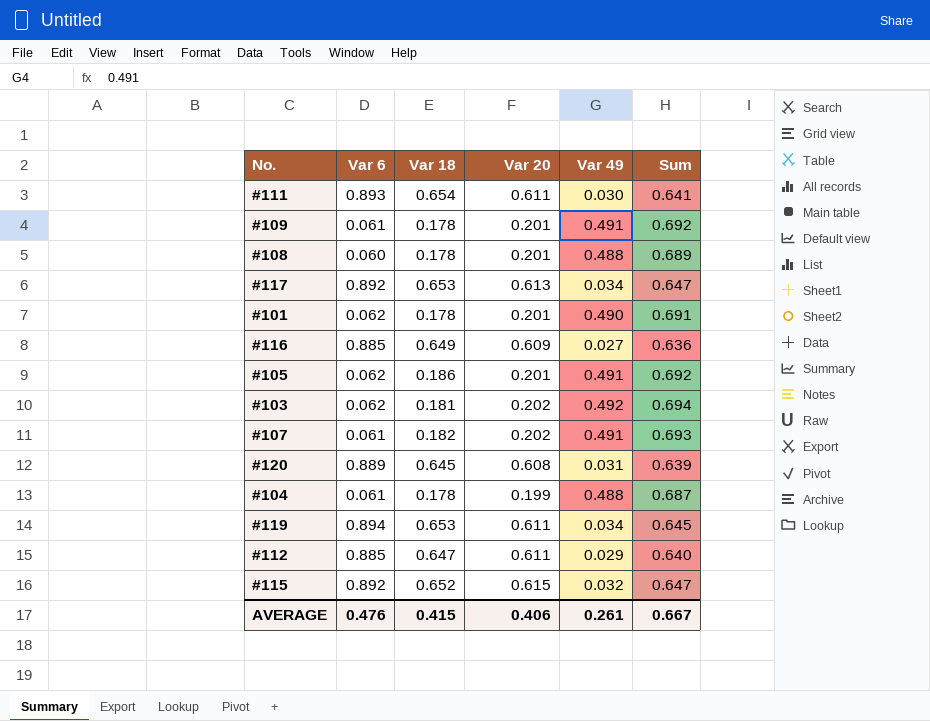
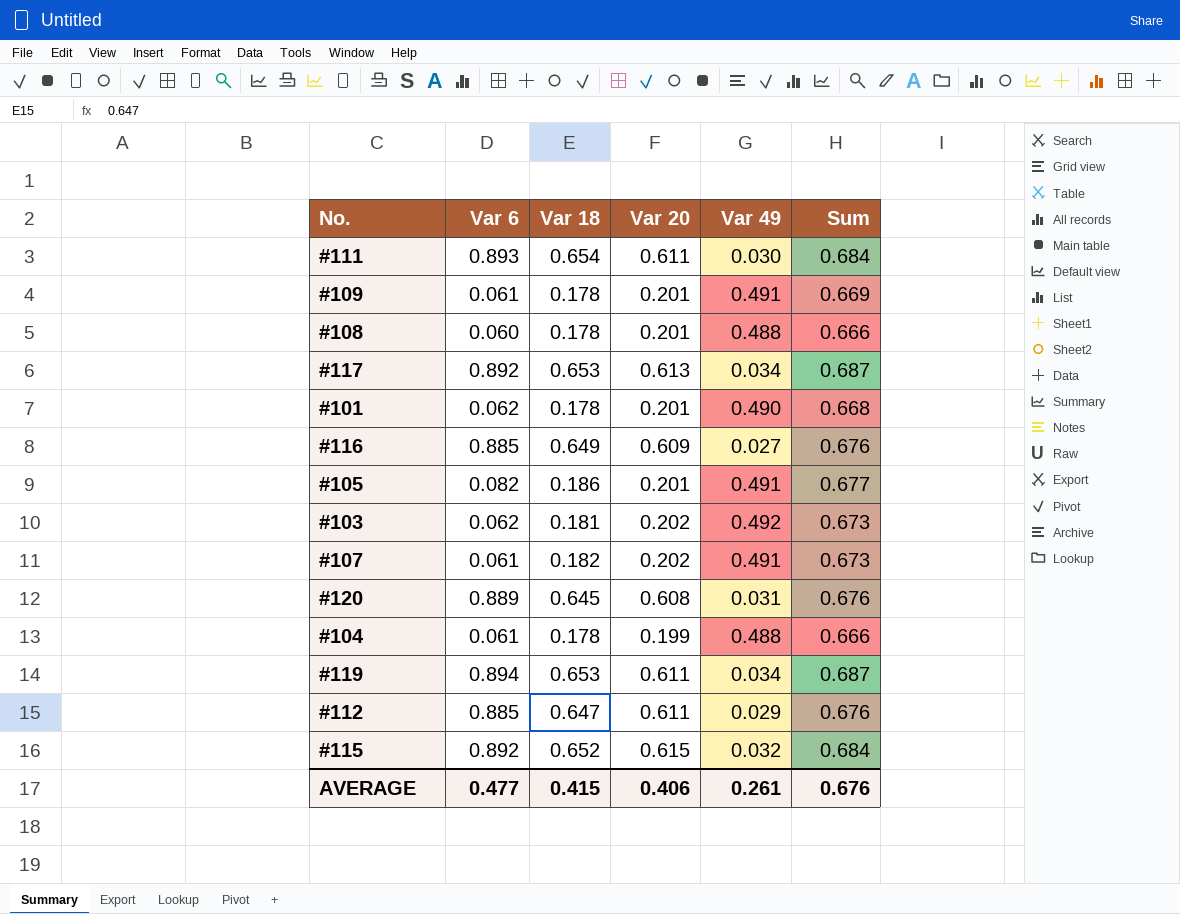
column Sum | formula: [Var 20] + [Var 49] -> [Var 18] + [Var 49]
#105 | Var 6: 0.062 -> 0.082
AVERAGE | Var 6: 0.476 -> 0.477
AVERAGE | Sum: 0.667 -> 0.676

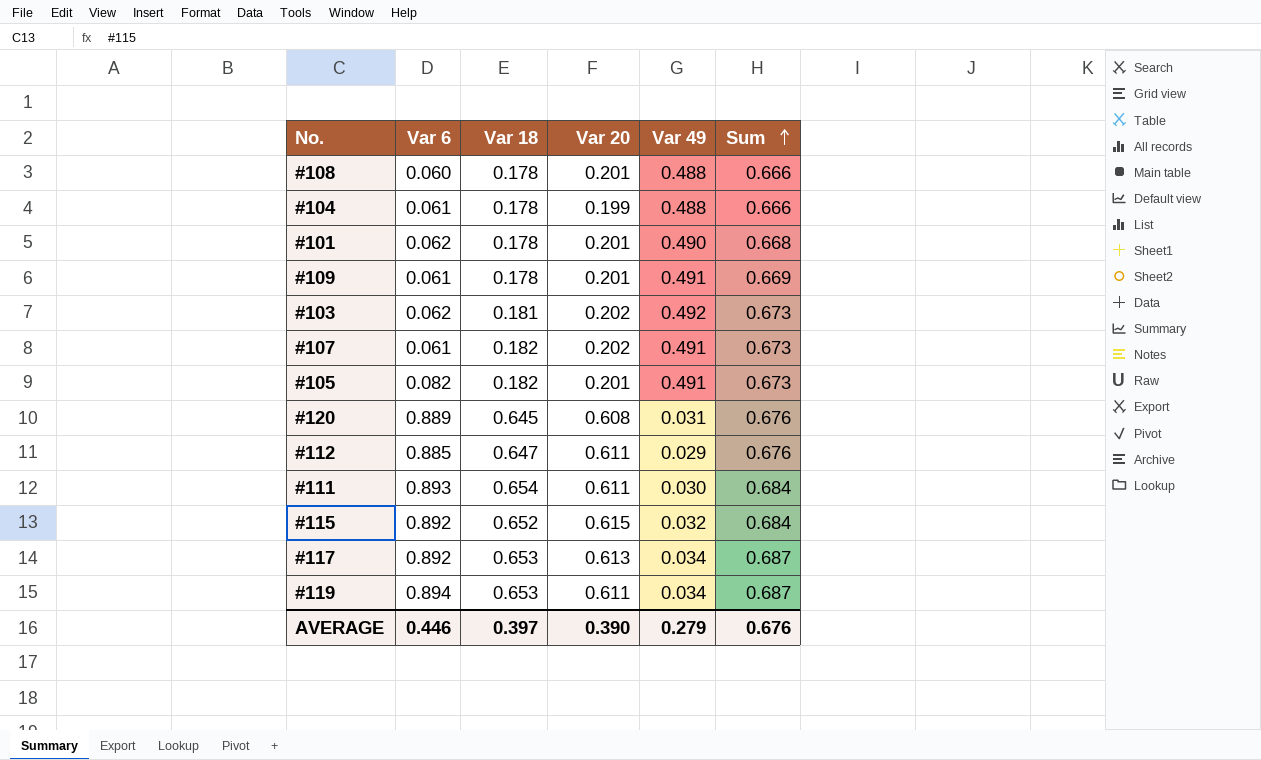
row order: none -> Sum ascending
row #116: 0.885 | 0.649 | 0.609 | 0.027 | 0.676 -> none
#105 | Var 18: 0.186 -> 0.182
#105 | Sum: 0.677 -> 0.673
AVERAGE | Var 6: 0.477 -> 0.446
AVERAGE | Var 18: 0.415 -> 0.397
AVERAGE | Var 20: 0.406 -> 0.390
AVERAGE | Var 49: 0.261 -> 0.279

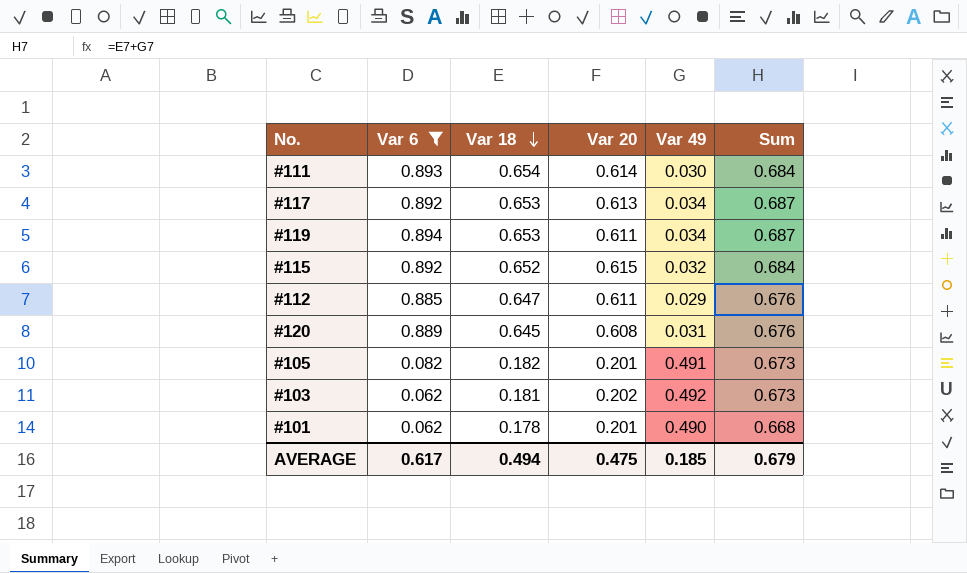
filter: none -> Var 6 >= 0.062
row order: Sum ascending -> Var 18 descending
#111 | Var 20: 0.611 -> 0.614
AVERAGE | Var 6: 0.446 -> 0.617
AVERAGE | Var 18: 0.397 -> 0.494
AVERAGE | Var 20: 0.390 -> 0.475
AVERAGE | Var 49: 0.279 -> 0.185
AVERAGE | Sum: 0.676 -> 0.679

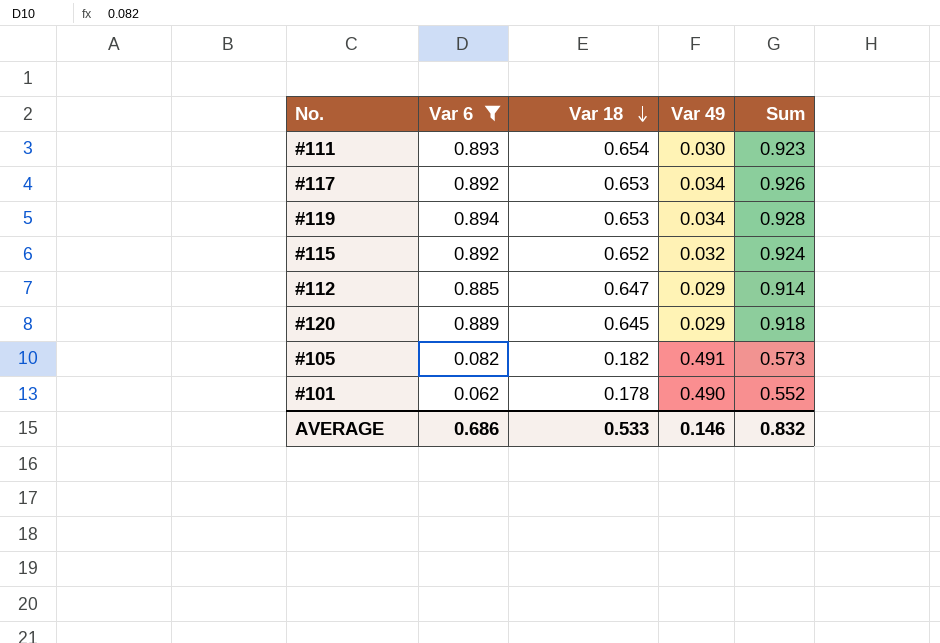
column Var 20 | position: 4 -> none
column Sum | formula: [Var 18] + [Var 49] -> [Var 6] + [Var 49]
row #103: 0.062 | 0.181 | 0.202 | 0.492 | 0.673 -> none
#120 | Var 49: 0.031 -> 0.029
AVERAGE | Var 6: 0.617 -> 0.686
AVERAGE | Var 18: 0.494 -> 0.533
AVERAGE | Var 49: 0.185 -> 0.146
AVERAGE | Sum: 0.679 -> 0.832

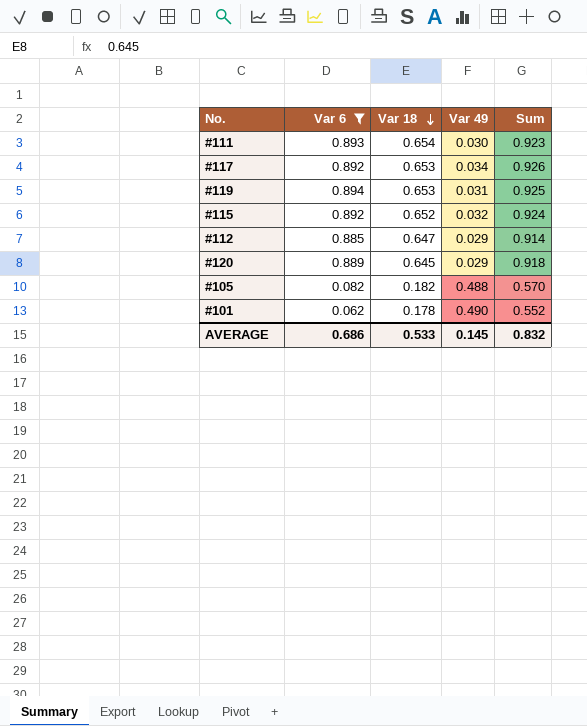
#119 | Var 49: 0.034 -> 0.031
#119 | Sum: 0.928 -> 0.925
#105 | Var 49: 0.491 -> 0.488
#105 | Sum: 0.573 -> 0.570
AVERAGE | Var 49: 0.146 -> 0.145

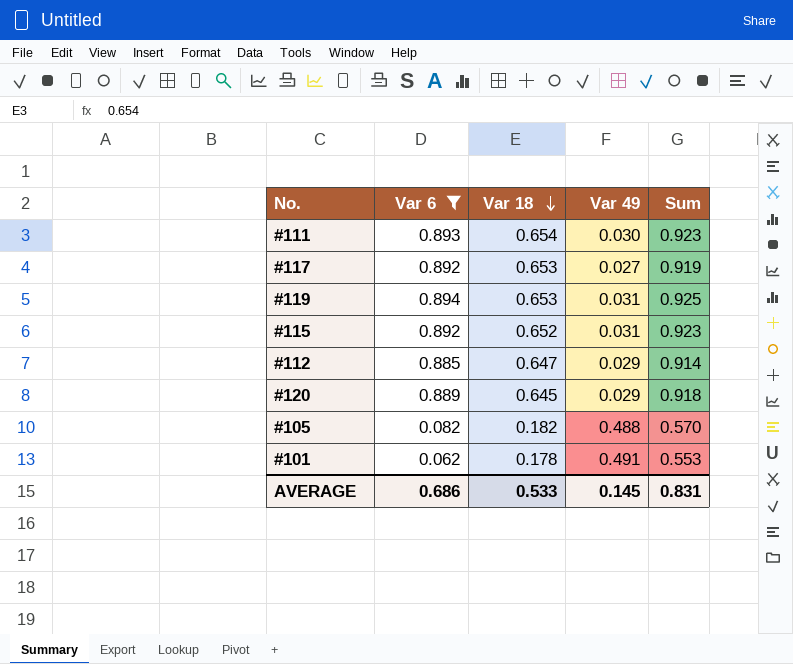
#117 | Var 49: 0.034 -> 0.027
#117 | Sum: 0.926 -> 0.919
#115 | Var 49: 0.032 -> 0.031
#115 | Sum: 0.924 -> 0.923
#101 | Var 49: 0.490 -> 0.491
#101 | Sum: 0.552 -> 0.553
AVERAGE | Sum: 0.832 -> 0.831

